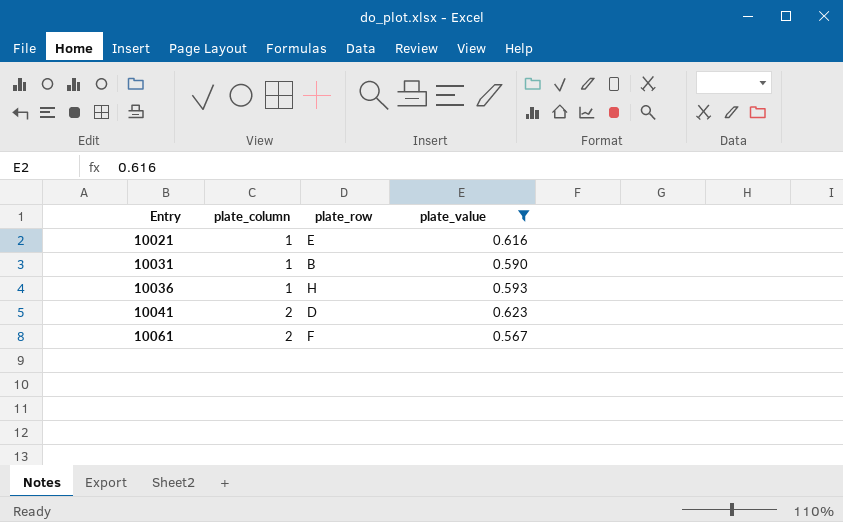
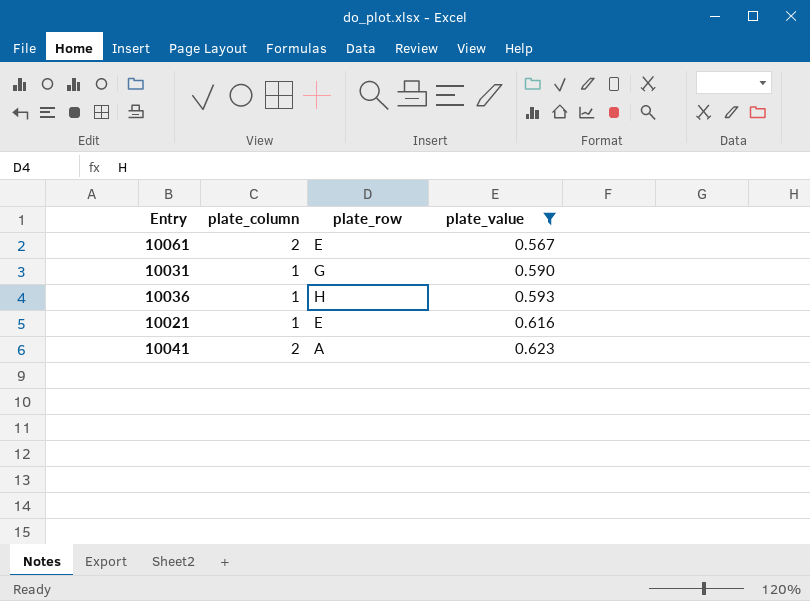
row order: Entry ascending -> plate_value ascending
10061 | plate_row: F -> E
10031 | plate_row: B -> G
10041 | plate_row: D -> A

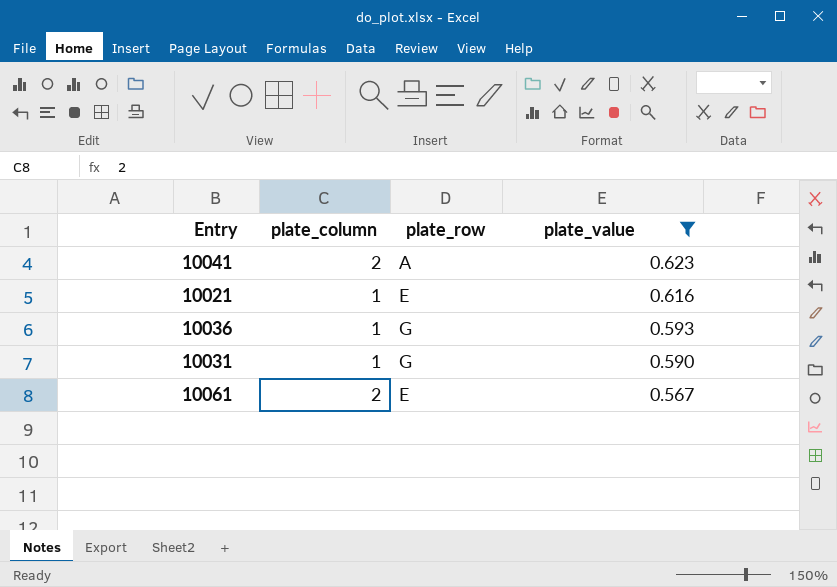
row order: plate_value ascending -> plate_value descending
10036 | plate_row: H -> G

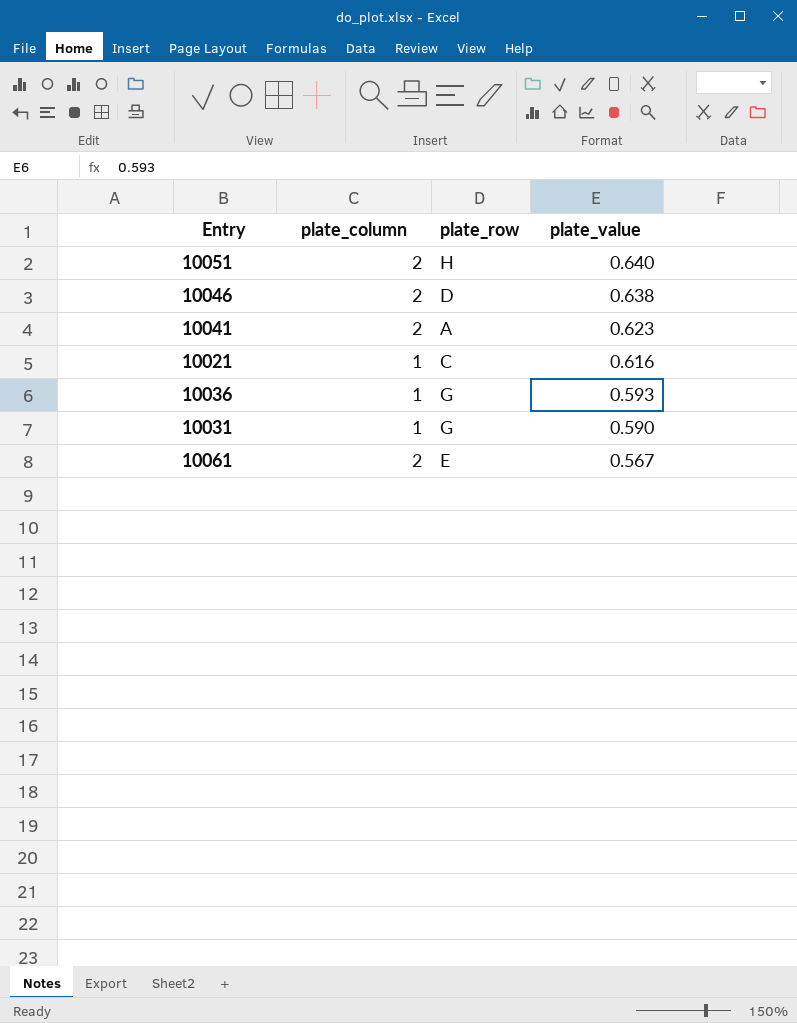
filter: plate_value <= 0.623 -> none
10021 | plate_row: E -> C

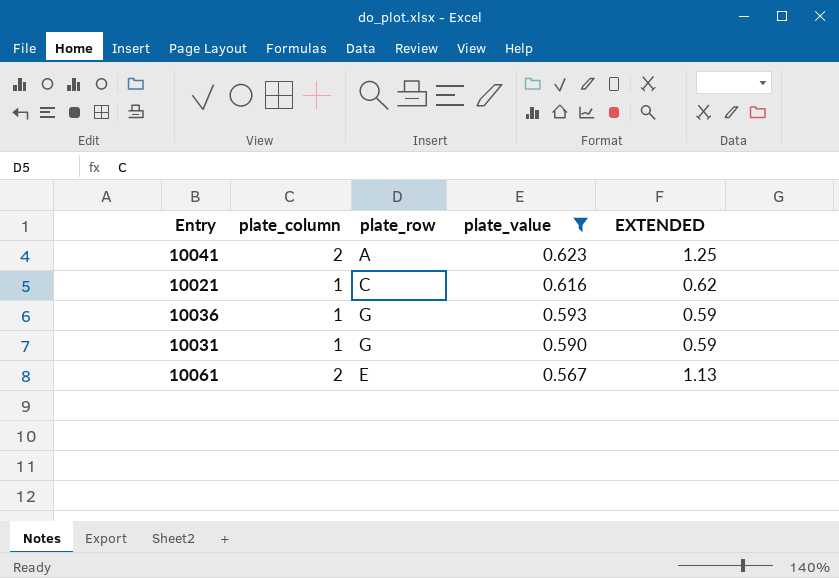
filter: none -> plate_value <= 0.623
column EXTENDED | formula: none -> [plate_column] * [plate_value]

